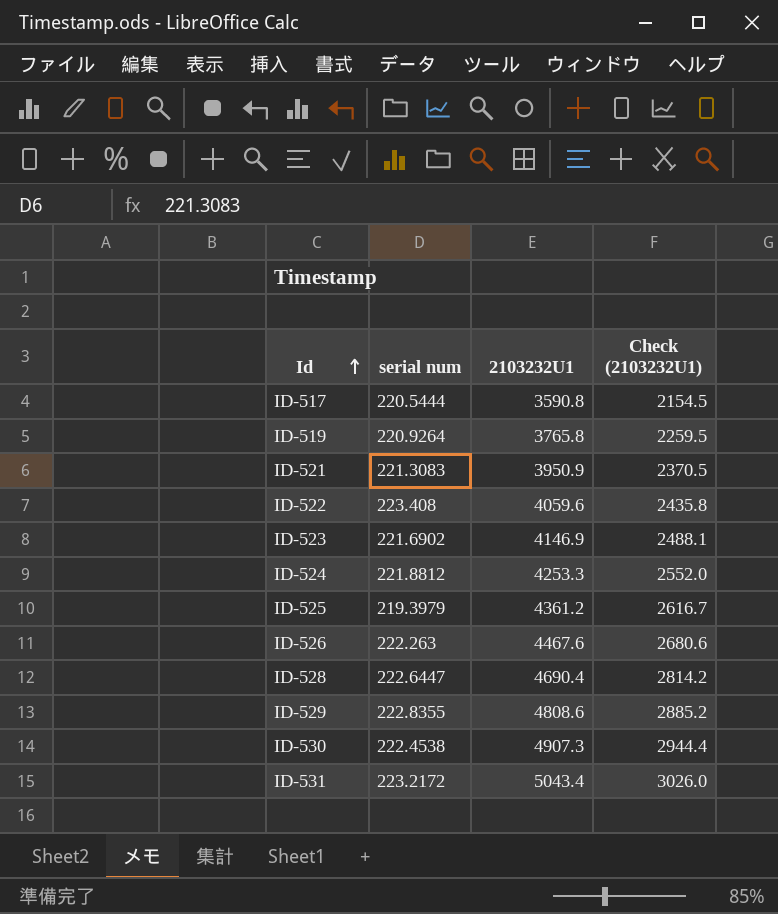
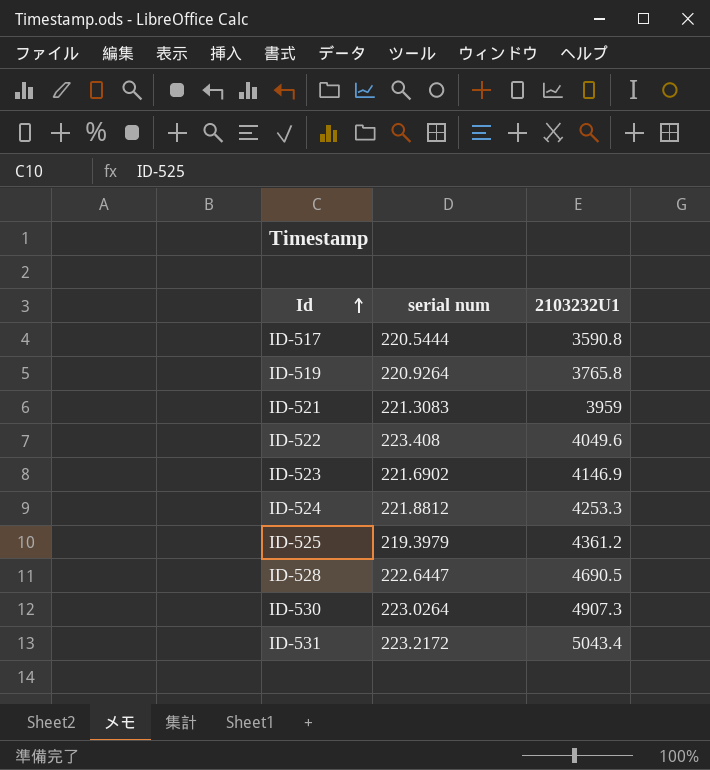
column Check (2103232U1) | formula: [2103232U1] * 0.6 -> none
row ID-526: 222.263 | 4467.6 | 2680.6 -> none
row ID-529: 222.8355 | 4808.6 | 2885.2 -> none
ID-521 | 2103232U1: 3950.9 -> 3959
ID-522 | 2103232U1: 4059.6 -> 4049.6
ID-528 | 2103232U1: 4690.4 -> 4690.5
ID-530 | serial num: 222.4538 -> 223.0264

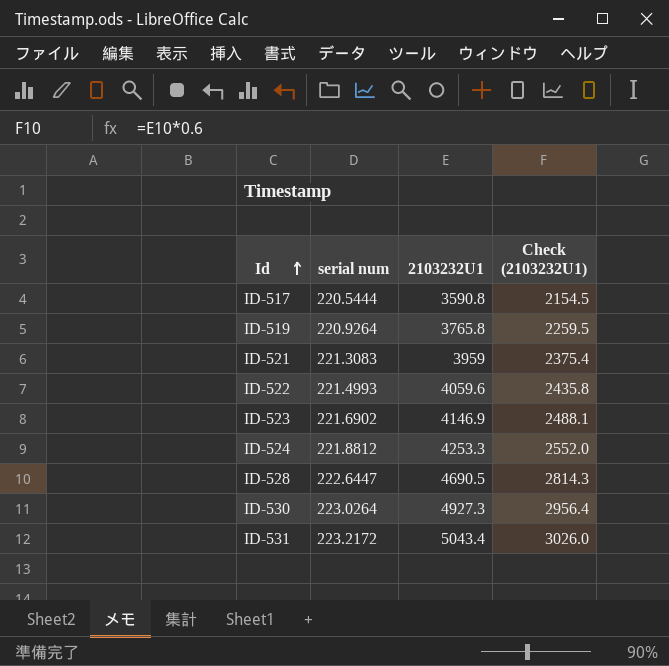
column Check (2103232U1) | formula: none -> [2103232U1] * 0.6
row ID-525: 219.3979 | 4361.2 -> none
ID-522 | serial num: 223.408 -> 221.4993
ID-522 | 2103232U1: 4049.6 -> 4059.6
ID-530 | 2103232U1: 4907.3 -> 4927.3

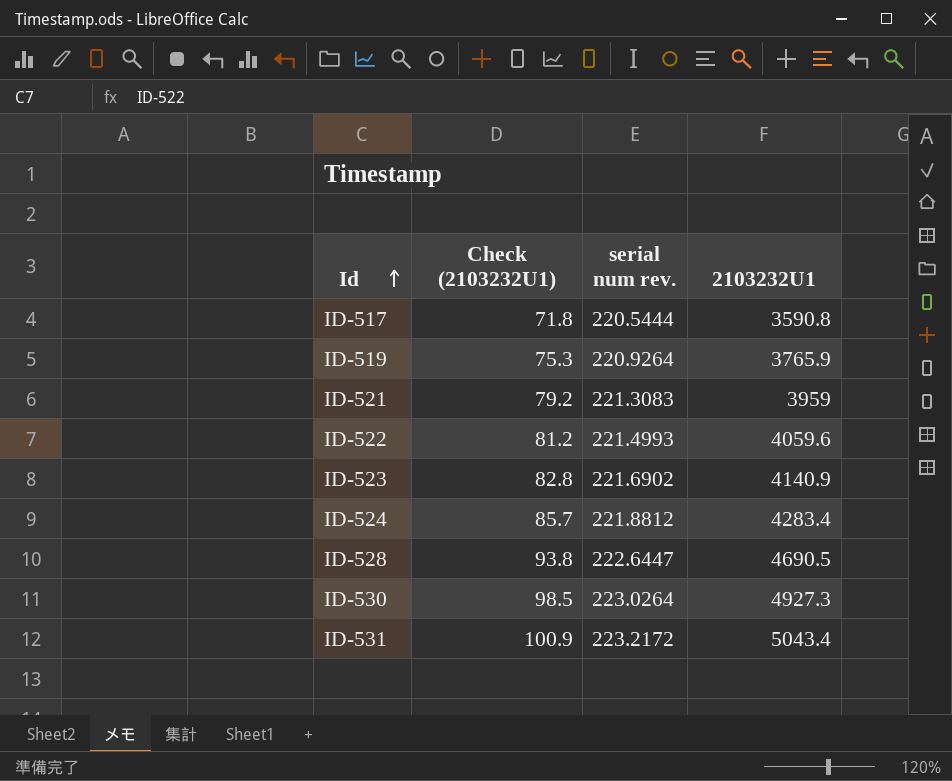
column Check (2103232U1) | formula: [2103232U1] * 0.6 -> [2103232U1] * 0.02
column Check (2103232U1) | position: 4 -> 2
column name: serial num -> serial num rev.
ID-519 | 2103232U1: 3765.8 -> 3765.9
ID-523 | 2103232U1: 4146.9 -> 4140.9
ID-524 | 2103232U1: 4253.3 -> 4283.4

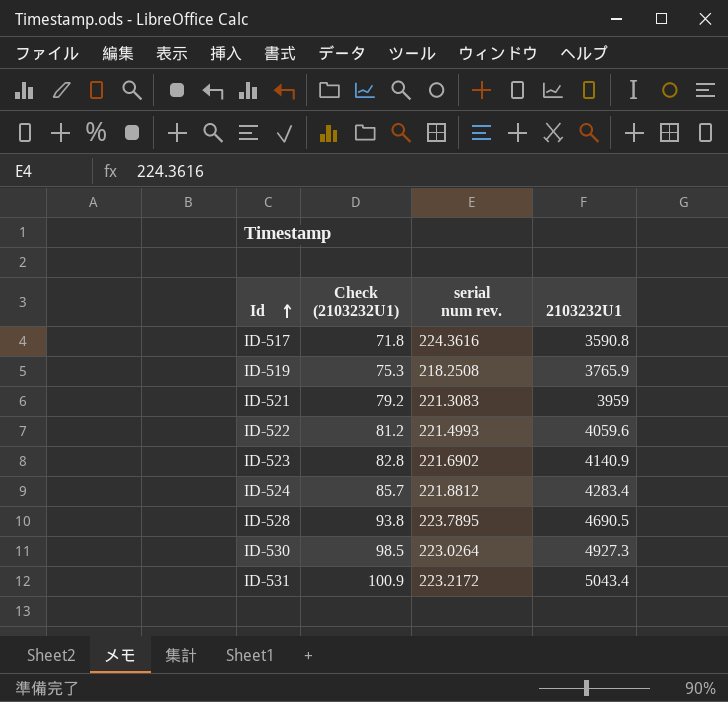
ID-517 | serial num rev.: 220.5444 -> 224.3616
ID-519 | serial num rev.: 220.9264 -> 218.2508
ID-528 | serial num rev.: 222.6447 -> 223.7895

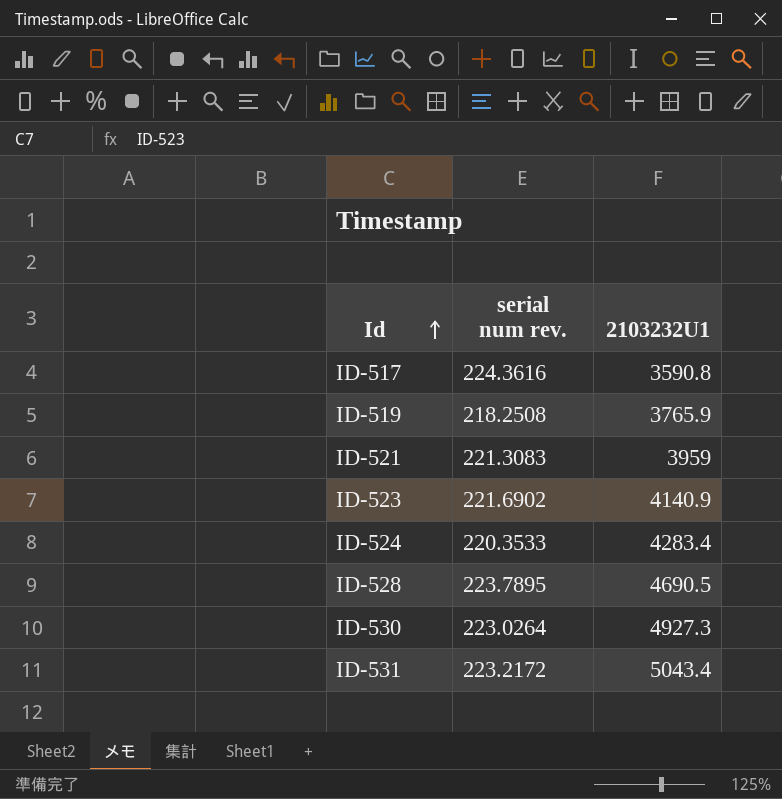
column Check (2103232U1) | formula: [2103232U1] * 0.02 -> none
row ID-522: 81.2 | 221.4993 | 4059.6 -> none
ID-524 | serial num rev.: 221.8812 -> 220.3533

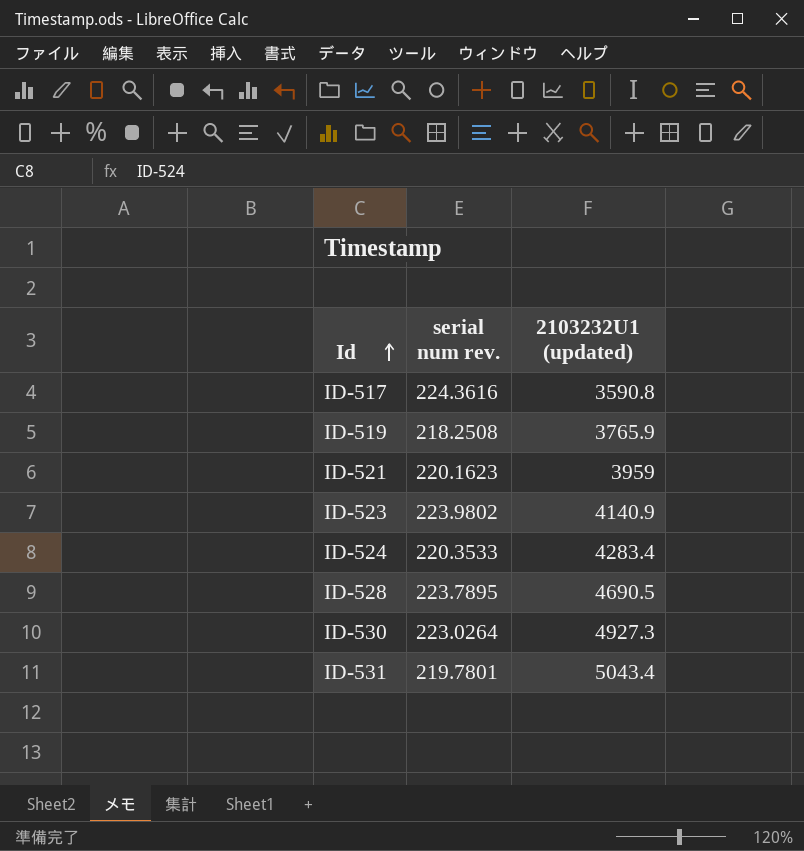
column name: 2103232U1 -> 2103232U1 (updated)
ID-521 | serial num rev.: 221.3083 -> 220.1623
ID-523 | serial num rev.: 221.6902 -> 223.9802
ID-531 | serial num rev.: 223.2172 -> 219.7801

